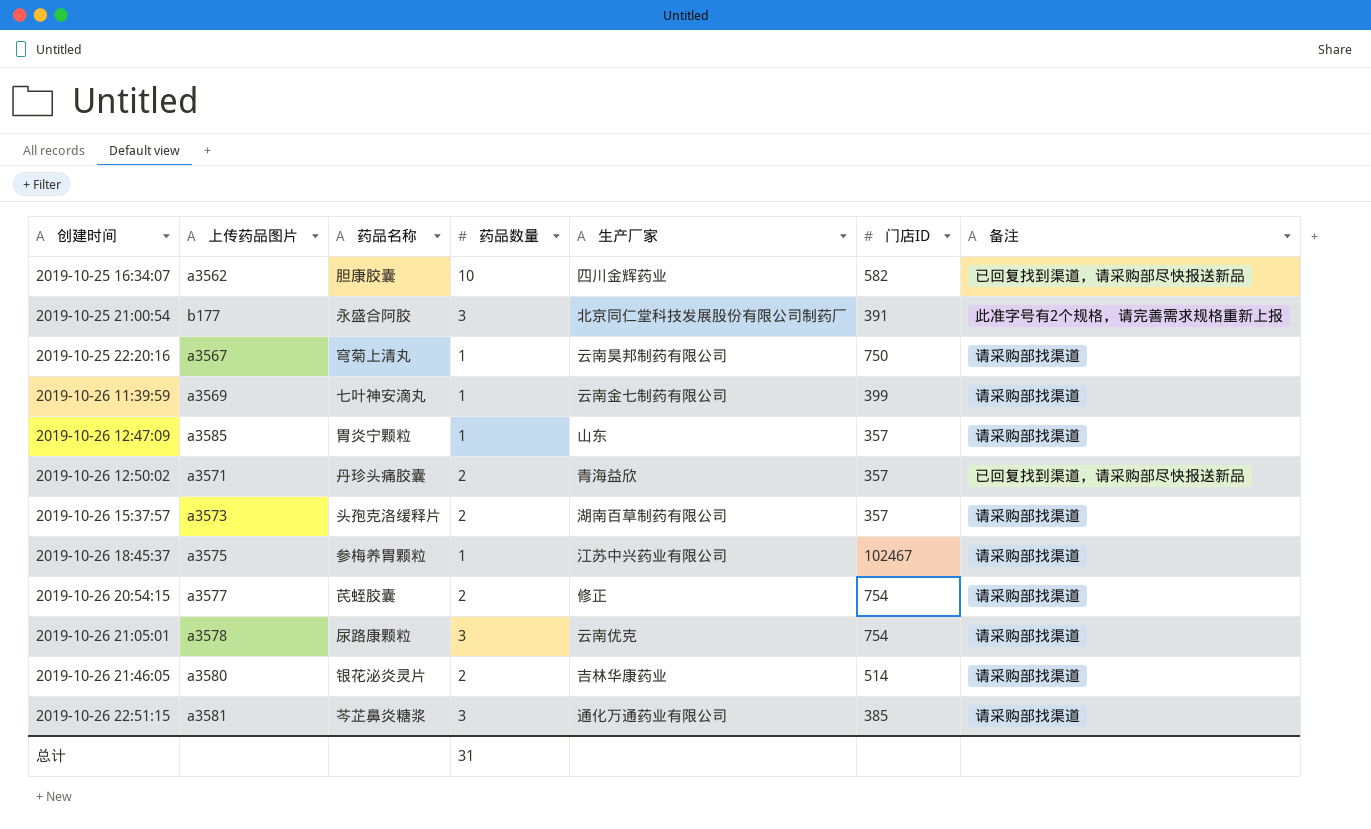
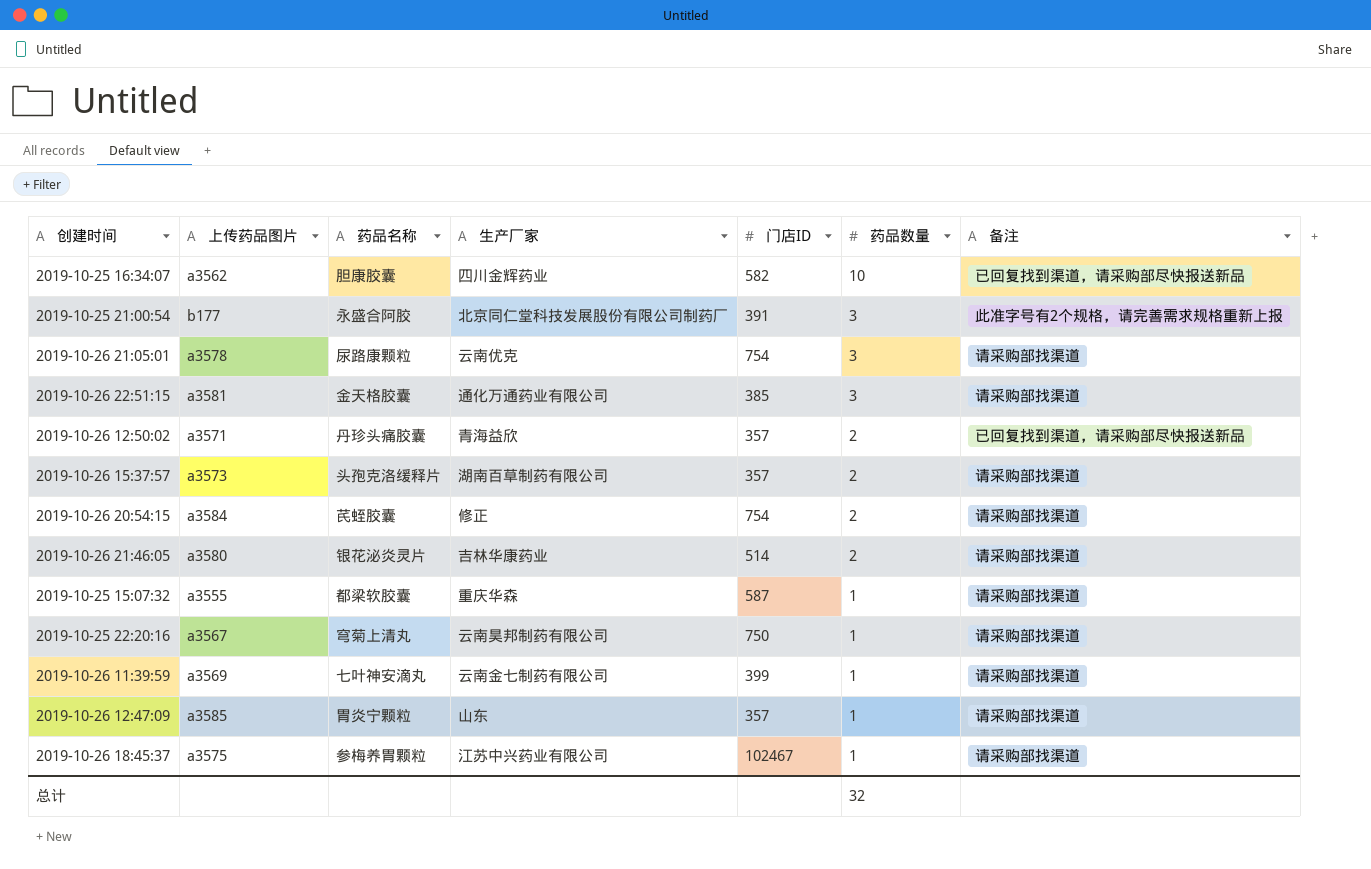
row order: 创建时间 ascending -> 药品数量 descending
column 药品数量 | position: 4 -> 6
2019-10-26 22:51:15 | 药品名称: 芩芷鼻炎糖浆 -> 金天格胶囊
2019-10-26 20:54:15 | 上传药品图片: a3577 -> a3584
row 2019-10-25 15:07:32: none -> a3555 | 都梁软胶囊 | 重庆华森 | 587 | 1 | 请采购部找渠道
总计 | 药品数量: 31 -> 32

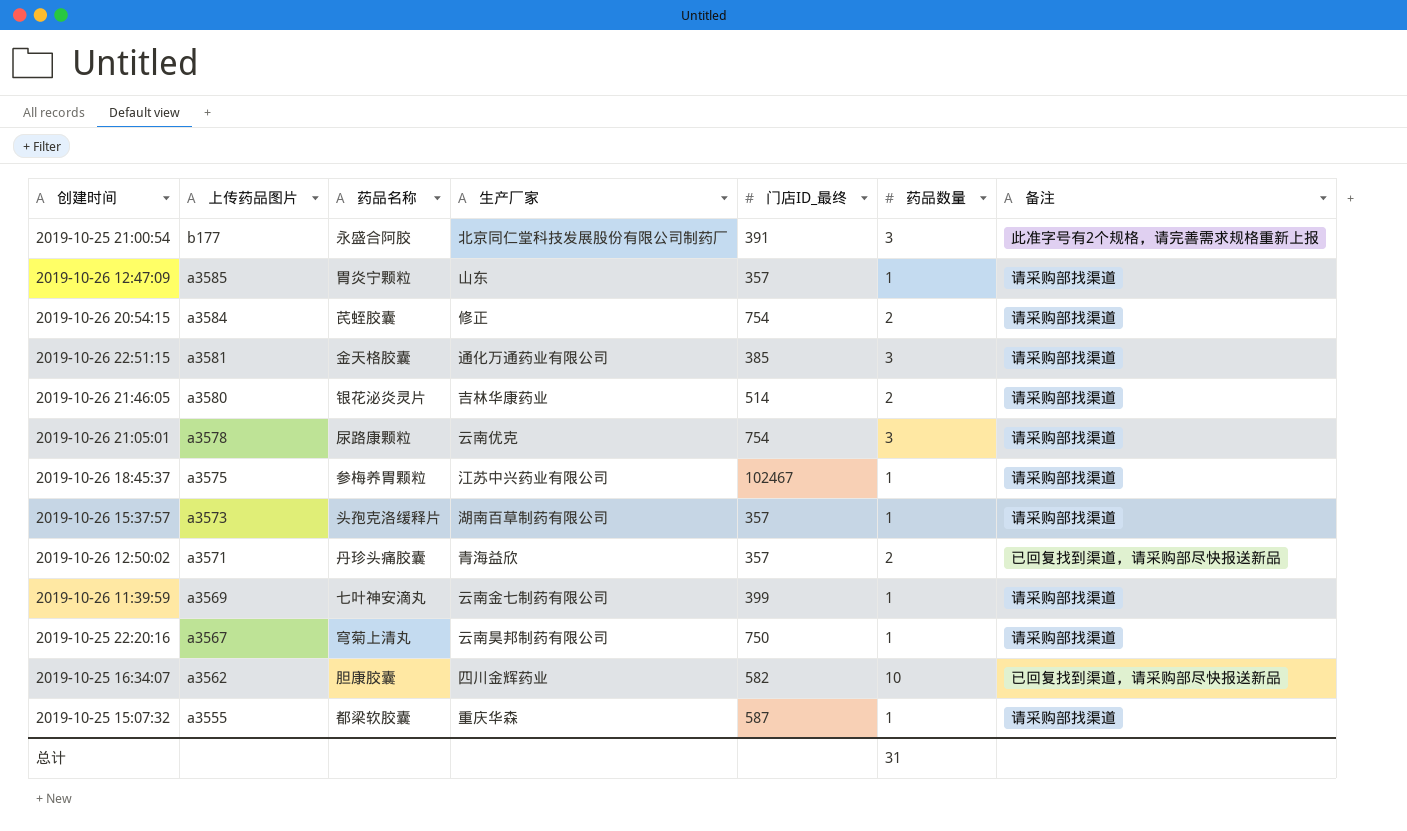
row order: 药品数量 descending -> 上传药品图片 descending
column name: 门店ID -> 门店ID_最终
2019-10-26 15:37:57 | 药品数量: 2 -> 1
总计 | 药品数量: 32 -> 31

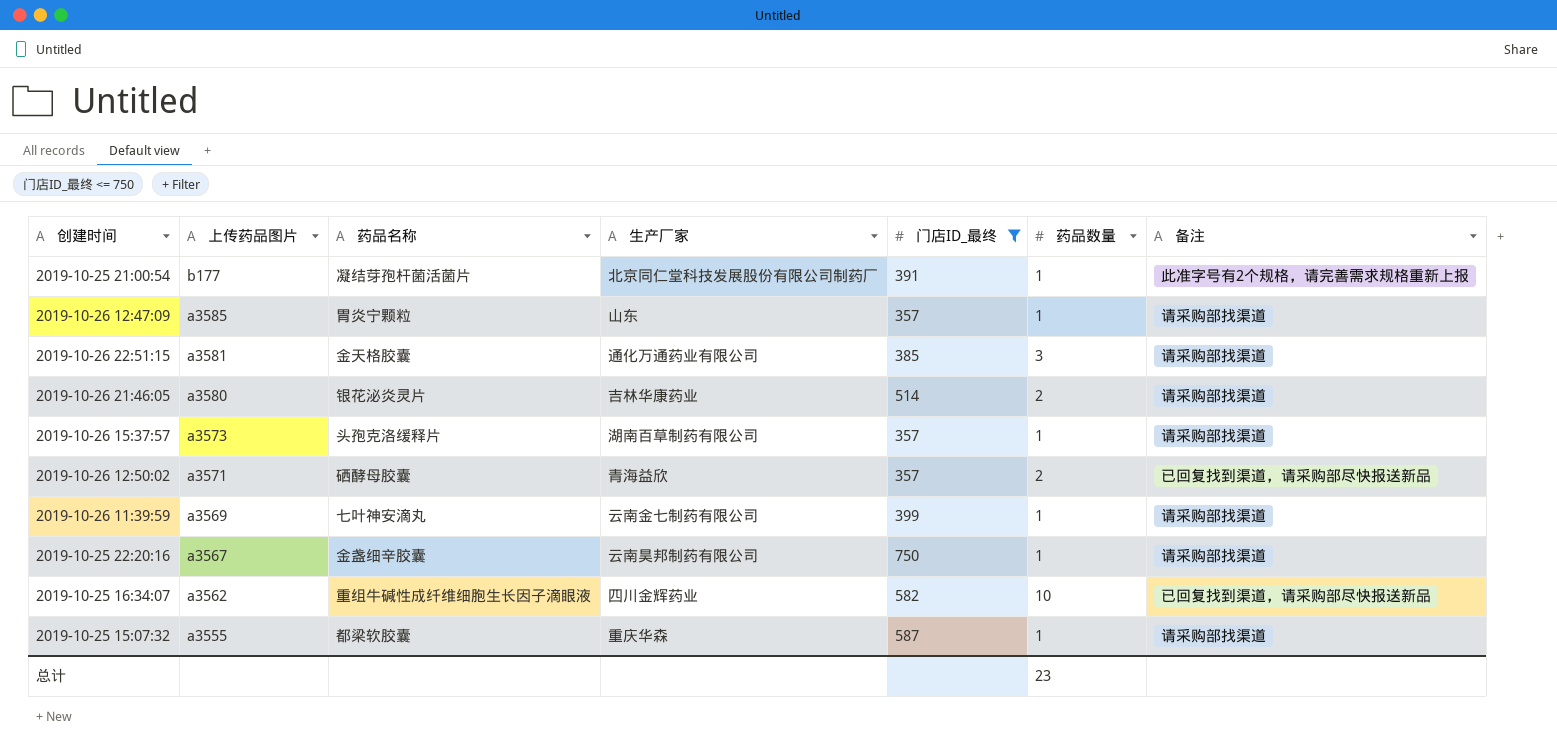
filter: none -> 门店ID_最终 <= 750
2019-10-25 21:00:54 | 药品名称: 永盛合阿胶 -> 凝结芽孢杆菌活菌片
2019-10-25 21:00:54 | 药品数量: 3 -> 1
2019-10-26 12:50:02 | 药品名称: 丹珍头痛胶囊 -> 硒酵母胶囊
2019-10-25 22:20:16 | 药品名称: 穹菊上清丸 -> 金盏细辛胶囊
2019-10-25 16:34:07 | 药品名称: 胆康胶囊 -> 重组牛碱性成纤维细胞生长因子滴眼液
总计 | 药品数量: 31 -> 23

